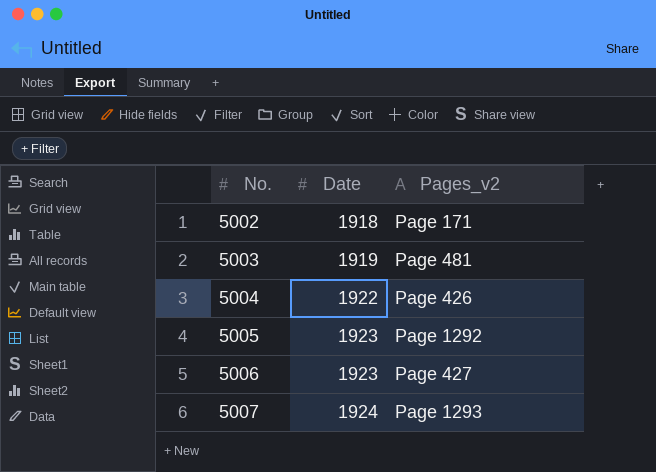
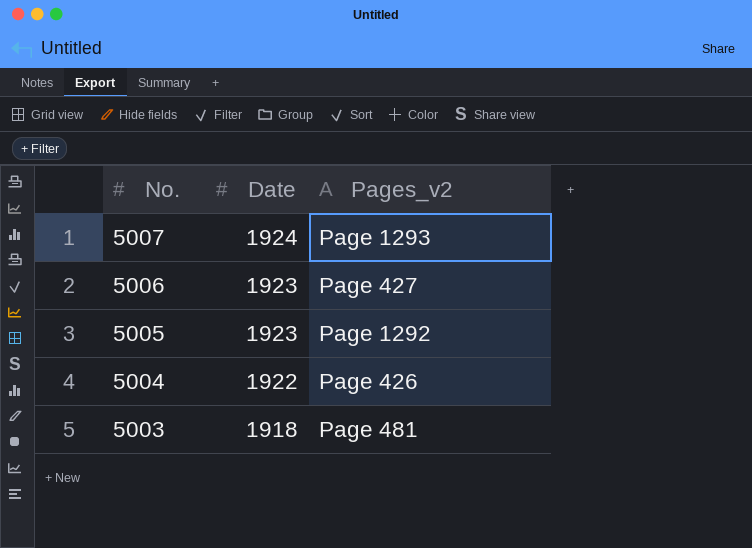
row order: No. ascending -> No. descending
row 5002: 1918 | Page 171 -> none
5003 | Date: 1919 -> 1918

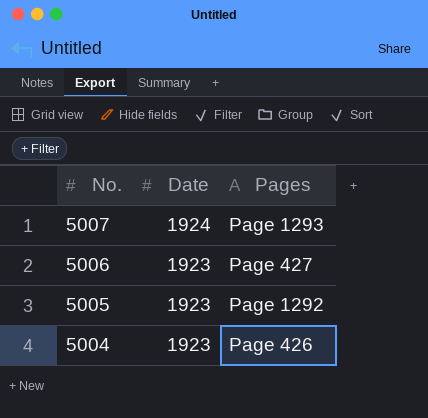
column name: Pages_v2 -> Pages
row 5003: 1918 | Page 481 -> none
5004 | Date: 1922 -> 1923

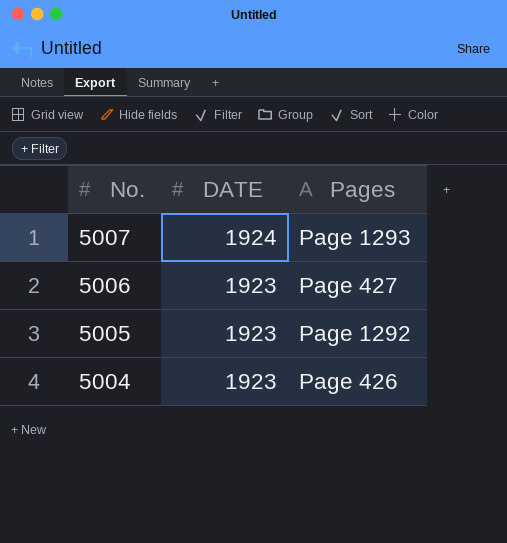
column name: Date -> DATE

